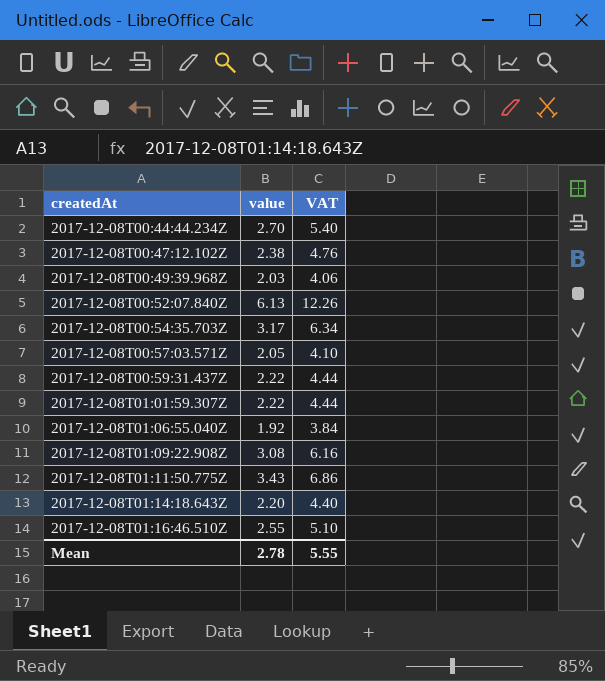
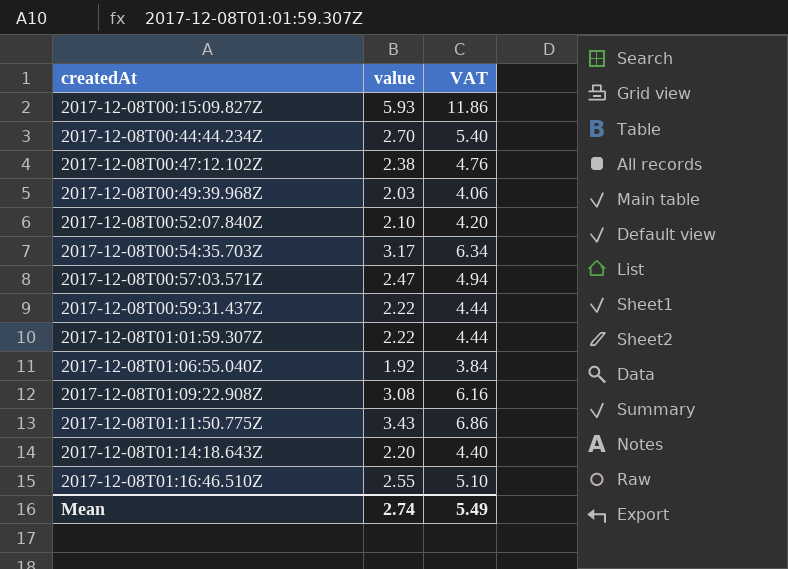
row 2017-12-08T00:15:09.827Z: none -> 5.93 | 11.86
2017-12-08T00:52:07.840Z | value: 6.13 -> 2.10
2017-12-08T00:52:07.840Z | VAT: 12.26 -> 4.20
2017-12-08T00:57:03.571Z | value: 2.05 -> 2.47
2017-12-08T00:57:03.571Z | VAT: 4.10 -> 4.94
Mean | value: 2.78 -> 2.74
Mean | VAT: 5.55 -> 5.49

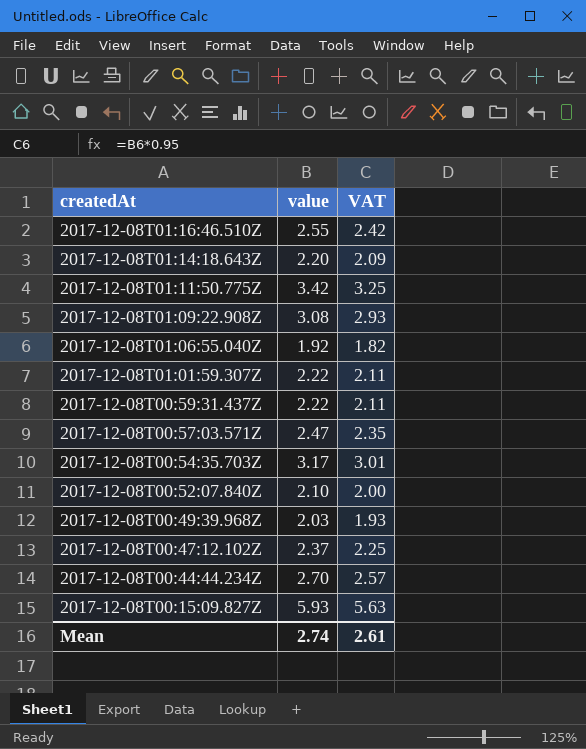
row order: createdAt ascending -> createdAt descending
column VAT | formula: [value] * 2 -> [value] * 0.95
2017-12-08T01:11:50.775Z | value: 3.43 -> 3.42
2017-12-08T00:47:12.102Z | value: 2.38 -> 2.37
Mean | VAT: 5.49 -> 2.61

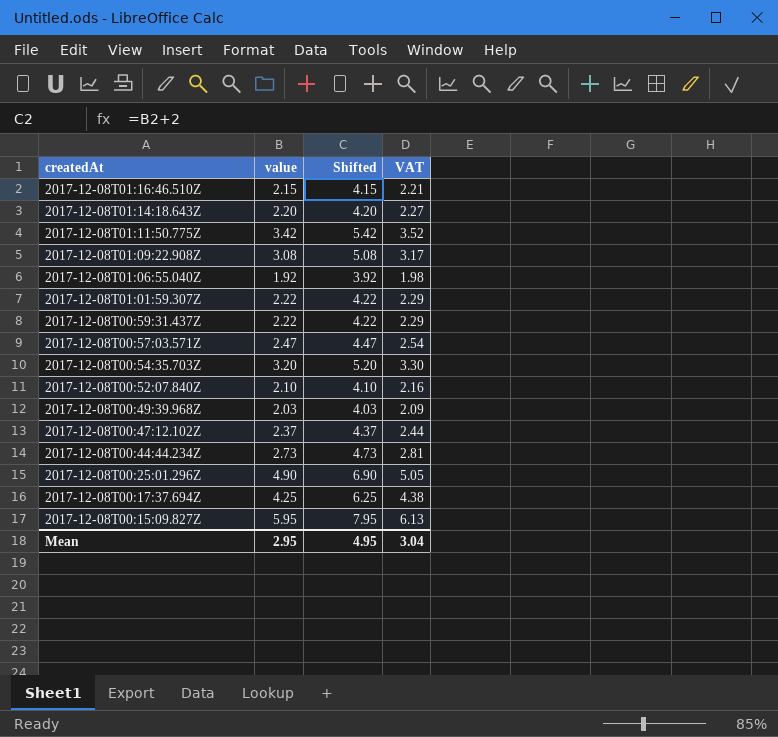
column Shifted | formula: none -> [value] + 2
column VAT | formula: [value] * 0.95 -> [value] * 1.03
2017-12-08T01:16:46.510Z | value: 2.55 -> 2.15
2017-12-08T00:54:35.703Z | value: 3.17 -> 3.20
2017-12-08T00:44:44.234Z | value: 2.70 -> 2.73
row 2017-12-08T00:25:01.296Z: none -> 4.90 | 6.90 | 5.05
row 2017-12-08T00:17:37.694Z: none -> 4.25 | 6.25 | 4.38
2017-12-08T00:15:09.827Z | value: 5.93 -> 5.95
Mean | value: 2.74 -> 2.95
Mean | VAT: 2.61 -> 3.04

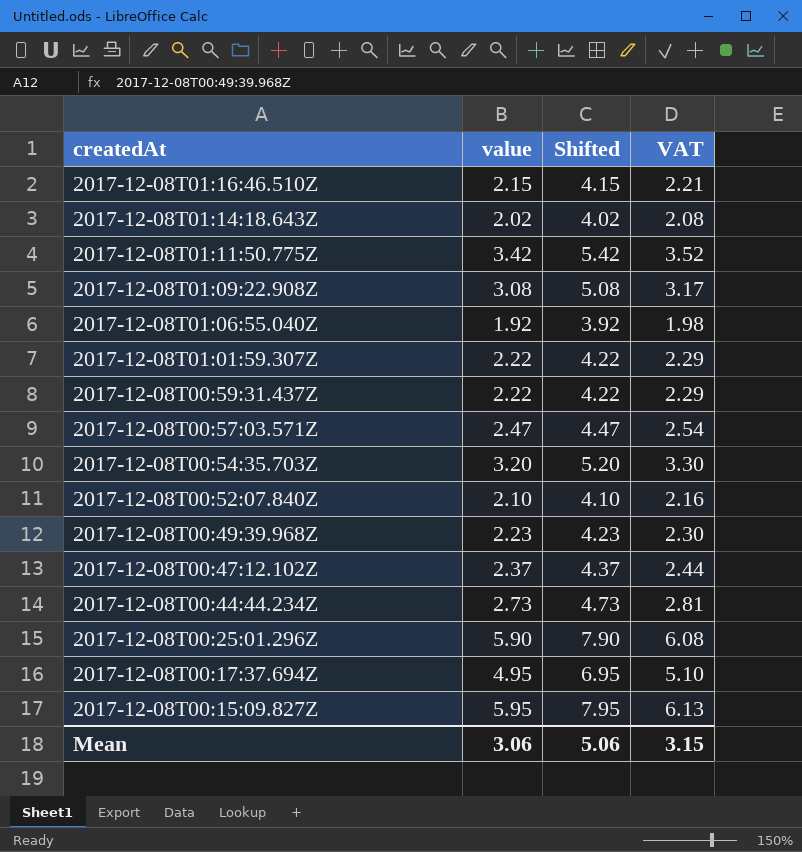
2017-12-08T01:14:18.643Z | value: 2.20 -> 2.02
2017-12-08T01:14:18.643Z | Shifted: 4.20 -> 4.02
2017-12-08T01:14:18.643Z | VAT: 2.27 -> 2.08
2017-12-08T00:49:39.968Z | value: 2.03 -> 2.23
2017-12-08T00:49:39.968Z | Shifted: 4.03 -> 4.23
2017-12-08T00:49:39.968Z | VAT: 2.09 -> 2.30
2017-12-08T00:25:01.296Z | value: 4.90 -> 5.90
2017-12-08T00:25:01.296Z | Shifted: 6.90 -> 7.90
2017-12-08T00:25:01.296Z | VAT: 5.05 -> 6.08
2017-12-08T00:17:37.694Z | value: 4.25 -> 4.95
2017-12-08T00:17:37.694Z | Shifted: 6.25 -> 6.95
2017-12-08T00:17:37.694Z | VAT: 4.38 -> 5.10
Mean | value: 2.95 -> 3.06
Mean | Shifted: 4.95 -> 5.06
Mean | VAT: 3.04 -> 3.15

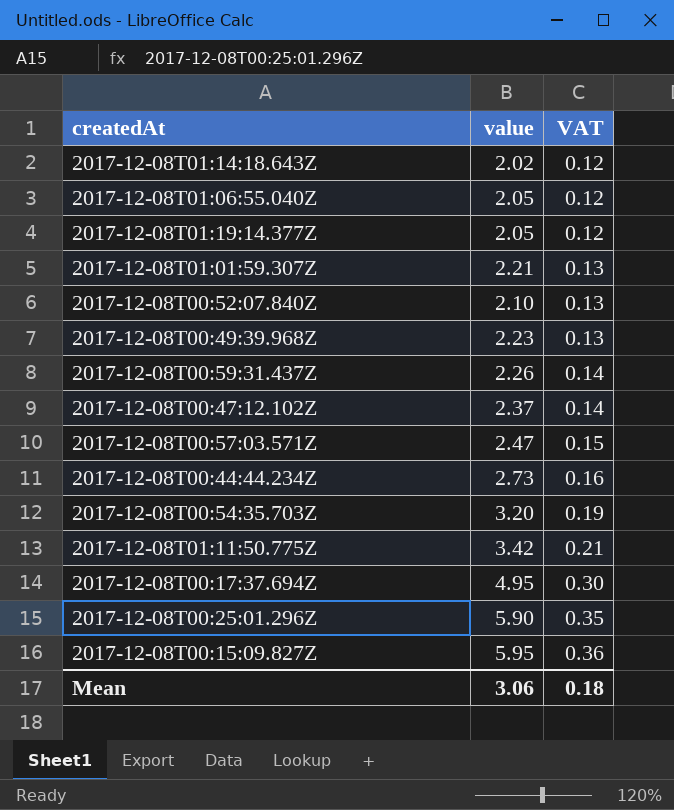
row order: createdAt descending -> VAT ascending
column Shifted | formula: [value] + 2 -> none
column VAT | formula: [value] * 1.03 -> [value] * 0.06
row 2017-12-08T01:16:46.510Z: 2.15 | 4.15 | 2.21 -> none
row 2017-12-08T01:09:22.908Z: 3.08 | 5.08 | 3.17 -> none
2017-12-08T01:06:55.040Z | value: 1.92 -> 2.05
row 2017-12-08T01:19:14.377Z: none -> 2.05 | 0.12
2017-12-08T01:01:59.307Z | value: 2.22 -> 2.21
2017-12-08T00:59:31.437Z | value: 2.22 -> 2.26
Mean | VAT: 3.15 -> 0.18

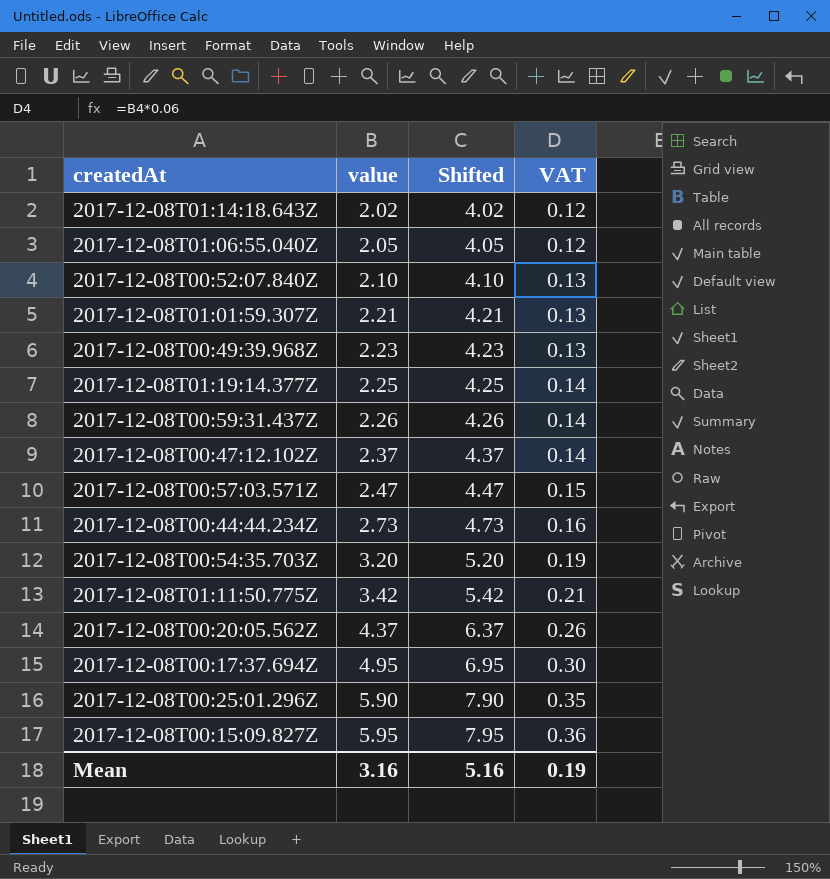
row order: VAT ascending -> value ascending
column Shifted | formula: none -> [value] + 2
2017-12-08T01:19:14.377Z | value: 2.05 -> 2.25
2017-12-08T01:19:14.377Z | VAT: 0.12 -> 0.14
row 2017-12-08T00:20:05.562Z: none -> 4.37 | 6.37 | 0.26
Mean | value: 3.06 -> 3.16
Mean | VAT: 0.18 -> 0.19

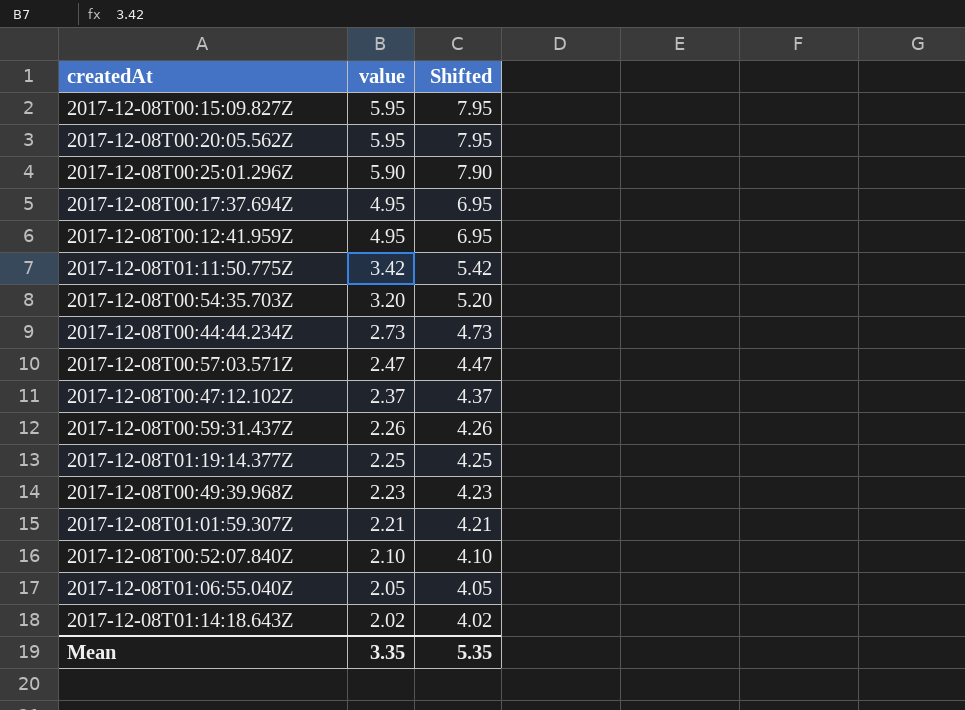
row order: value ascending -> value descending
column VAT | formula: [value] * 0.06 -> none
2017-12-08T00:20:05.562Z | value: 4.37 -> 5.95
2017-12-08T00:20:05.562Z | Shifted: 6.37 -> 7.95
row 2017-12-08T00:12:41.959Z: none -> 4.95 | 6.95
Mean | value: 3.16 -> 3.35
Mean | Shifted: 5.16 -> 5.35

